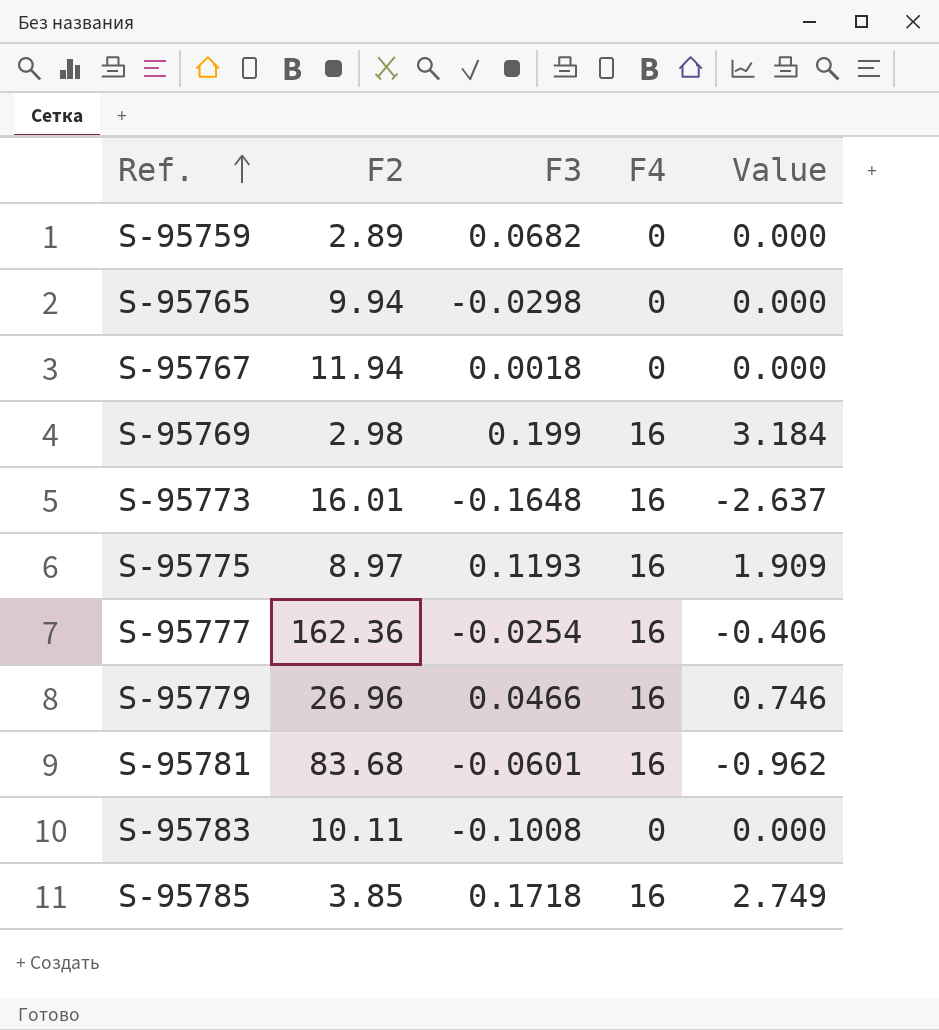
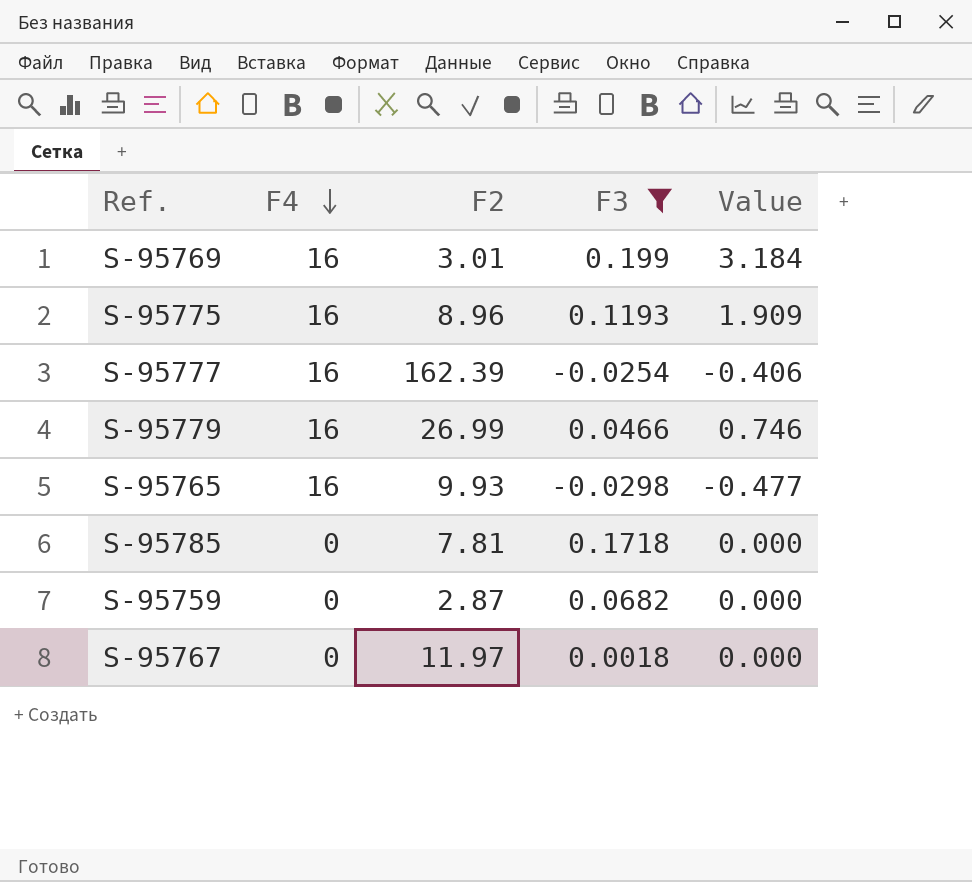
filter: none -> F3 >= -0.0298
row order: Ref. ascending -> F4 descending
column F4 | position: 4 -> 2
S-95769 | F2: 2.98 -> 3.01
S-95775 | F2: 8.97 -> 8.96
S-95777 | F2: 162.36 -> 162.39
S-95779 | F2: 26.96 -> 26.99
S-95765 | F4: 0 -> 16
S-95765 | F2: 9.94 -> 9.93
S-95765 | Value: 0.000 -> -0.477
S-95785 | F4: 16 -> 0
S-95785 | F2: 3.85 -> 7.81
S-95785 | Value: 2.749 -> 0.000
S-95759 | F2: 2.89 -> 2.87
S-95767 | F2: 11.94 -> 11.97

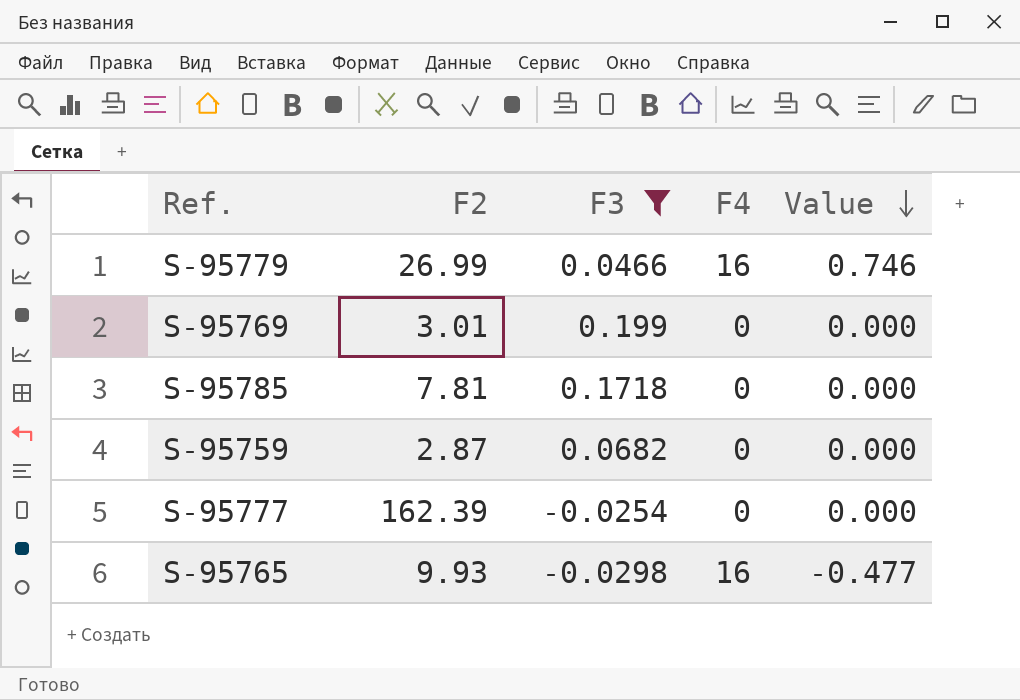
row order: F4 descending -> Value descending
column F4 | position: 2 -> 4
row S-95775: 16 | 8.96 | 0.1193 | 1.909 -> none
row S-95767: 0 | 11.97 | 0.0018 | 0.000 -> none
S-95769 | F4: 16 -> 0
S-95769 | Value: 3.184 -> 0.000
S-95777 | F4: 16 -> 0
S-95777 | Value: -0.406 -> 0.000

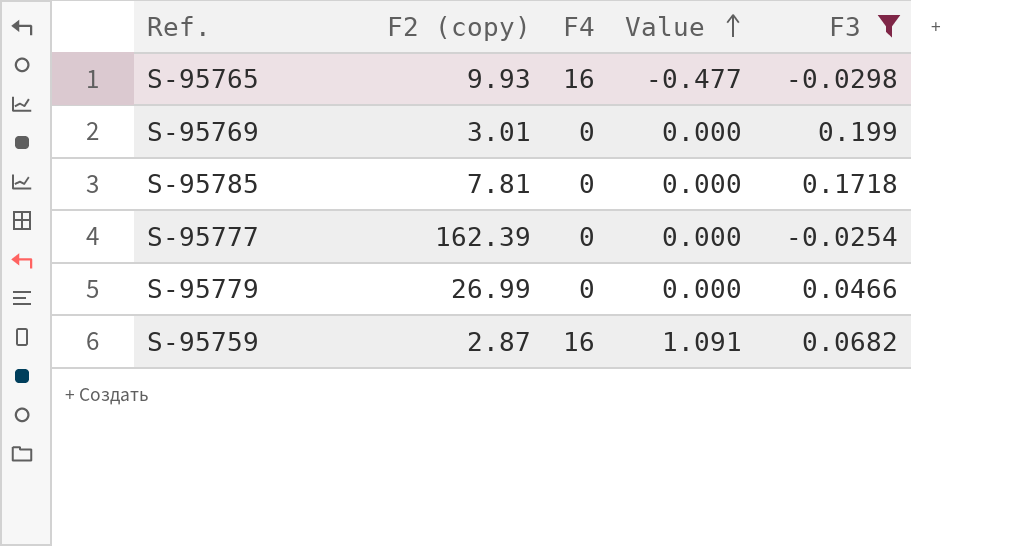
row order: Value descending -> Value ascending
column name: F2 -> F2 (copy)
column F3 | position: 3 -> 5
S-95779 | F4: 16 -> 0
S-95779 | Value: 0.746 -> 0.000
S-95759 | F4: 0 -> 16
S-95759 | Value: 0.000 -> 1.091

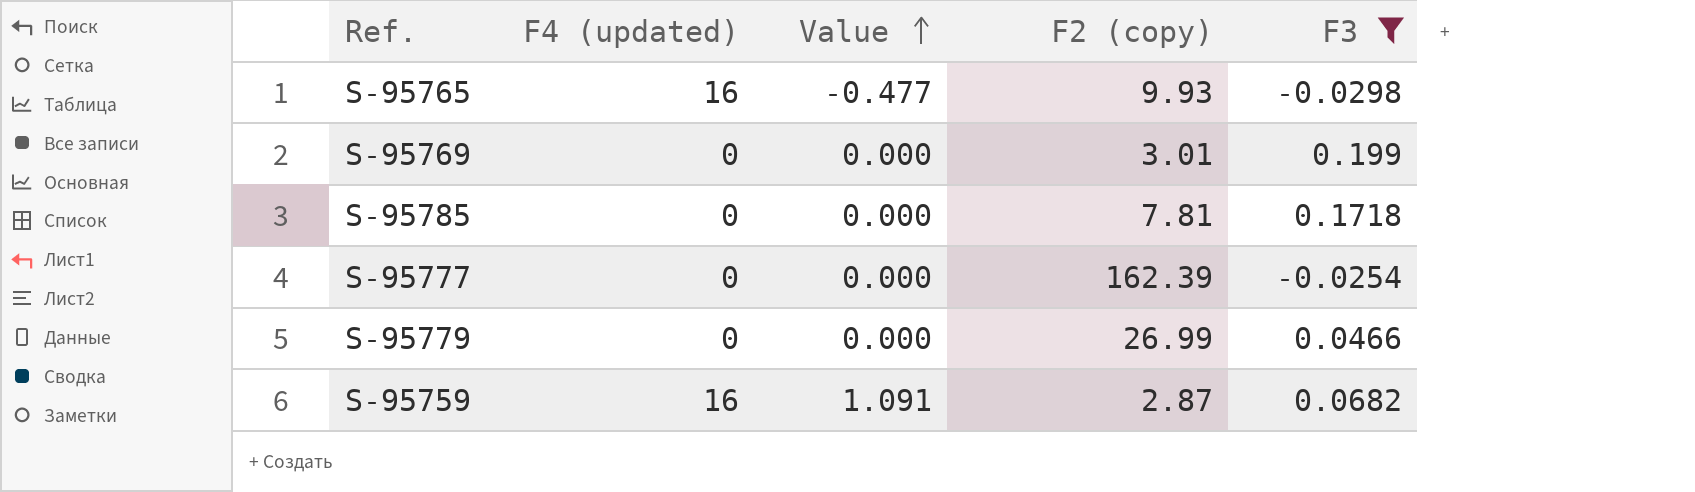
column name: F4 -> F4 (updated)
column F2 (copy) | position: 2 -> 4

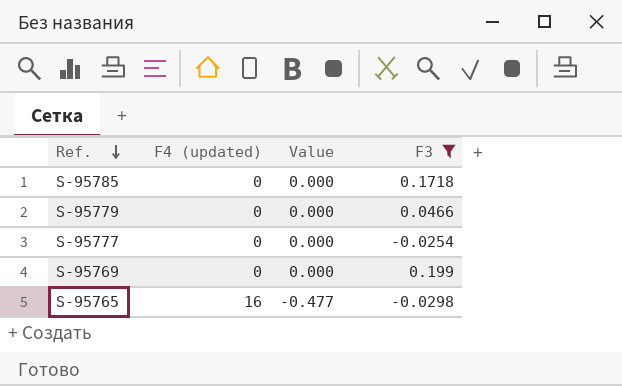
row order: Value ascending -> Ref. descending
column F2 (copy) | position: 4 -> none
row S-95759: 16 | 1.091 | 2.87 | 0.0682 -> none

